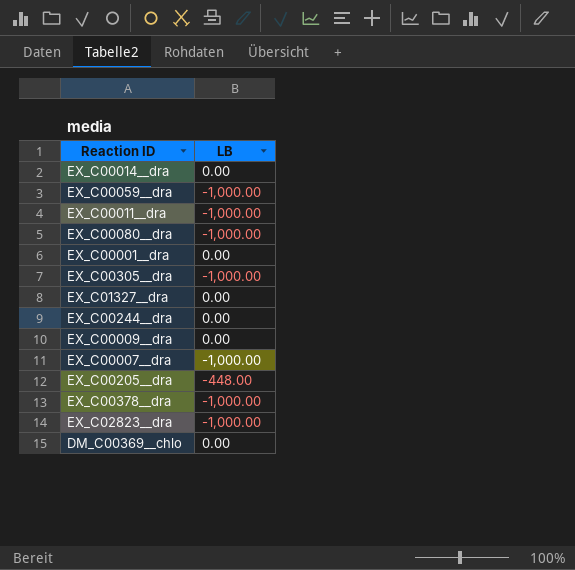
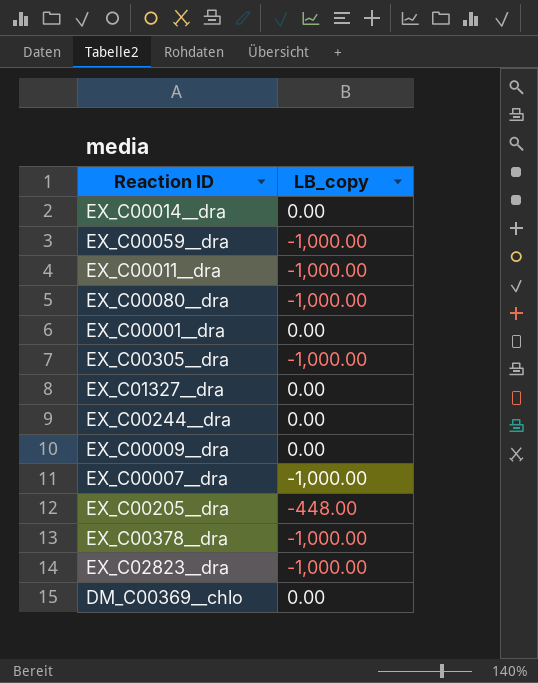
column name: LB -> LB_copy

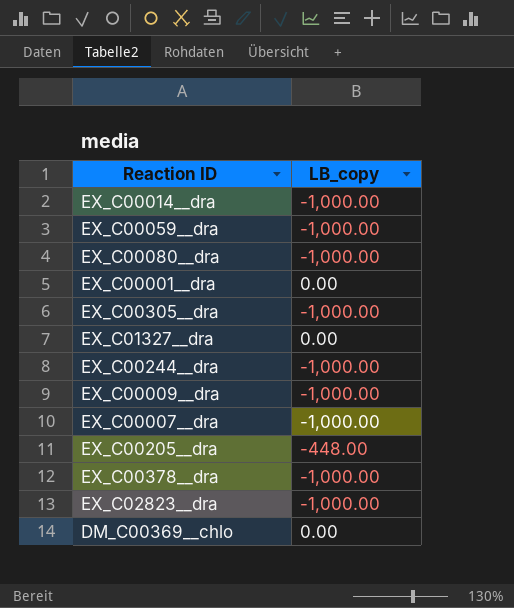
row EX_C00011__dra: -1,000.00 -> none
EX_C00014__dra | LB_copy: 0.00 -> -1,000.00
EX_C00244__dra | LB_copy: 0.00 -> -1,000.00
EX_C00009__dra | LB_copy: 0.00 -> -1,000.00

